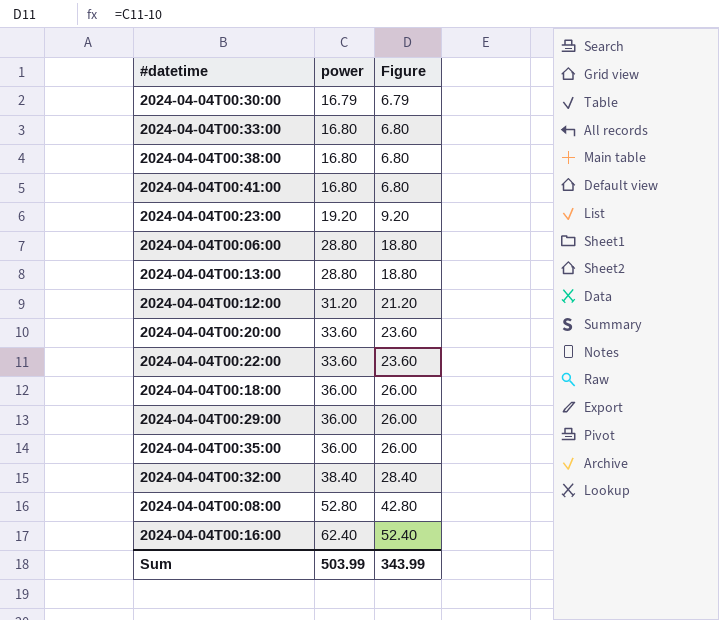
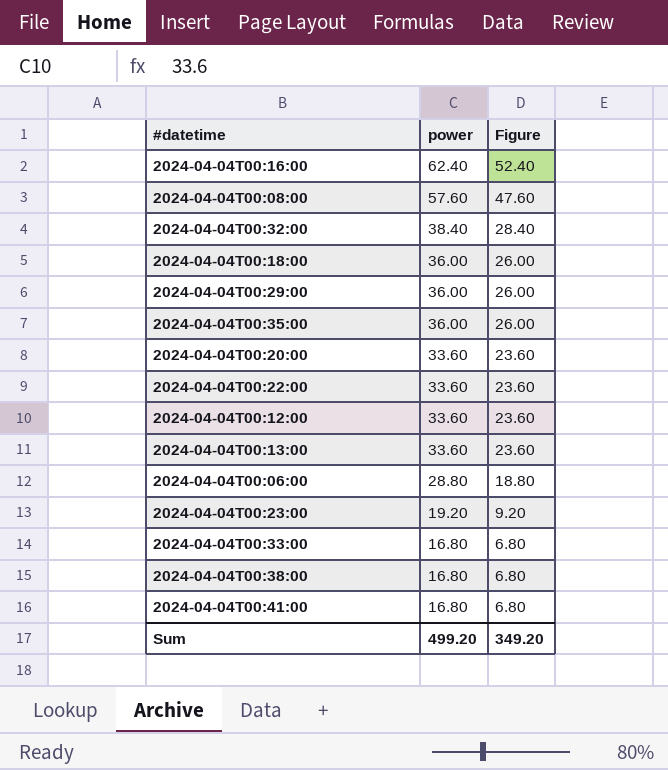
row order: power ascending -> power descending
row 2024-04-04T00:30:00: 16.79 | 6.79 -> none
2024-04-04T00:08:00 | power: 52.80 -> 57.60
2024-04-04T00:08:00 | Figure: 42.80 -> 47.60
2024-04-04T00:12:00 | power: 31.20 -> 33.60
2024-04-04T00:12:00 | Figure: 21.20 -> 23.60
2024-04-04T00:13:00 | power: 28.80 -> 33.60
2024-04-04T00:13:00 | Figure: 18.80 -> 23.60
Sum | power: 503.99 -> 499.20
Sum | Figure: 343.99 -> 349.20

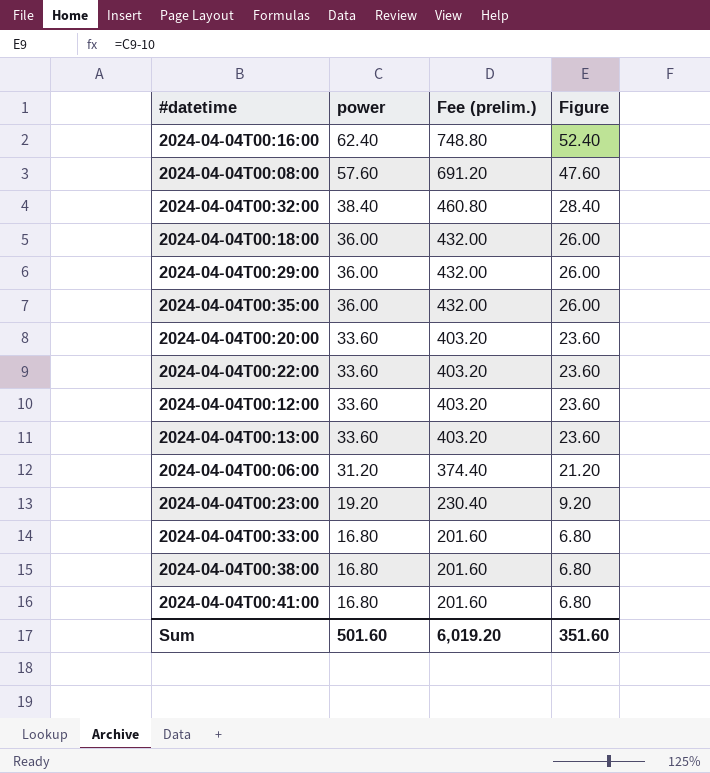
column Fee (prelim.) | formula: none -> [power] * 12
2024-04-04T00:06:00 | power: 28.80 -> 31.20
2024-04-04T00:06:00 | Figure: 18.80 -> 21.20
Sum | power: 499.20 -> 501.60
Sum | Figure: 349.20 -> 351.60

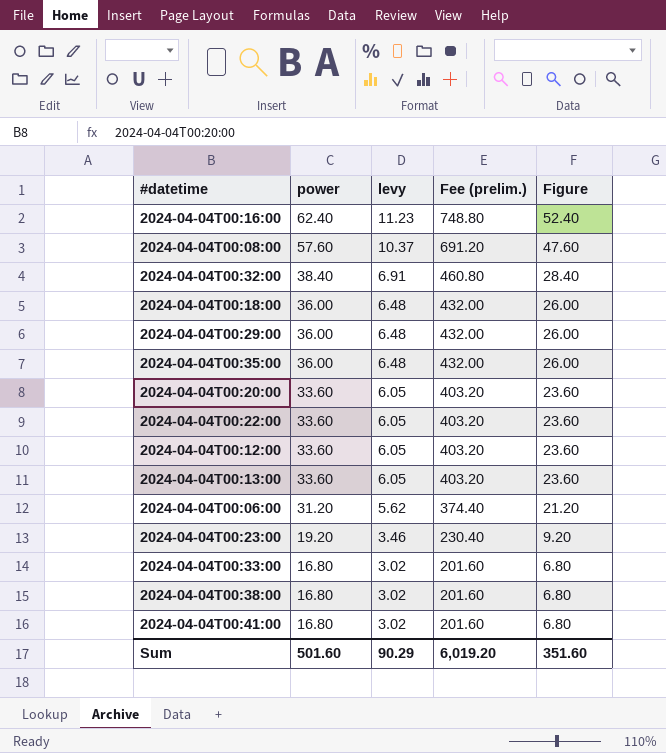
column levy | formula: none -> [power] * 0.18

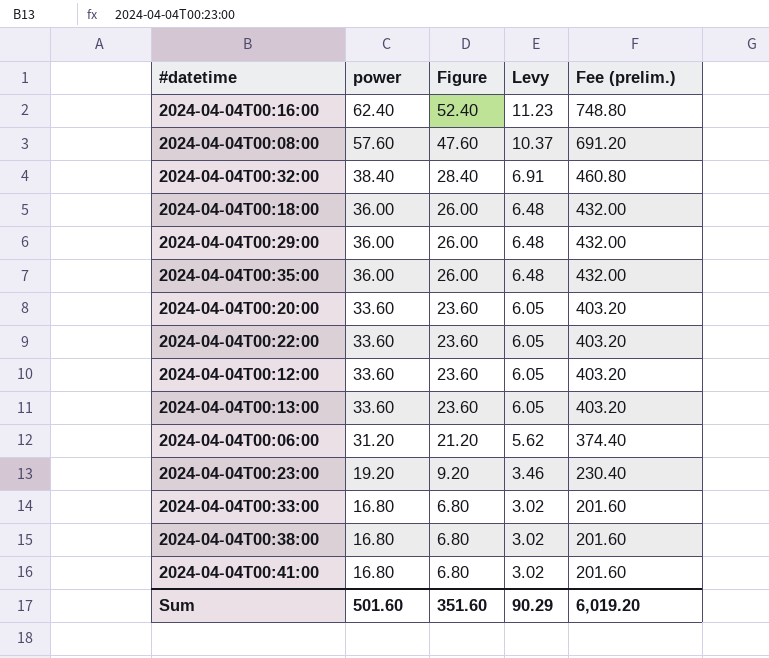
column Figure | position: 5 -> 3
column name: levy -> Levy

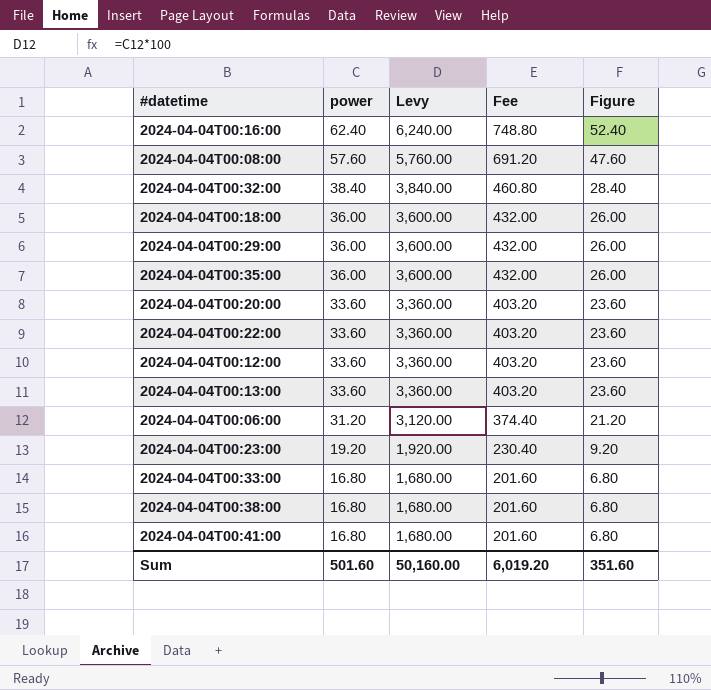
column Levy | formula: [power] * 0.18 -> [power] * 100
column name: Fee (prelim.) -> Fee
column Figure | position: 3 -> 5
Sum | Levy: 90.29 -> 50,160.00

